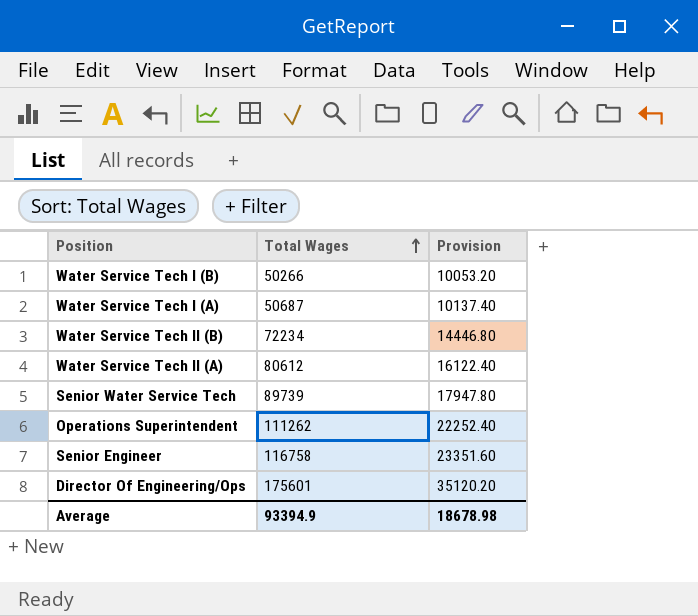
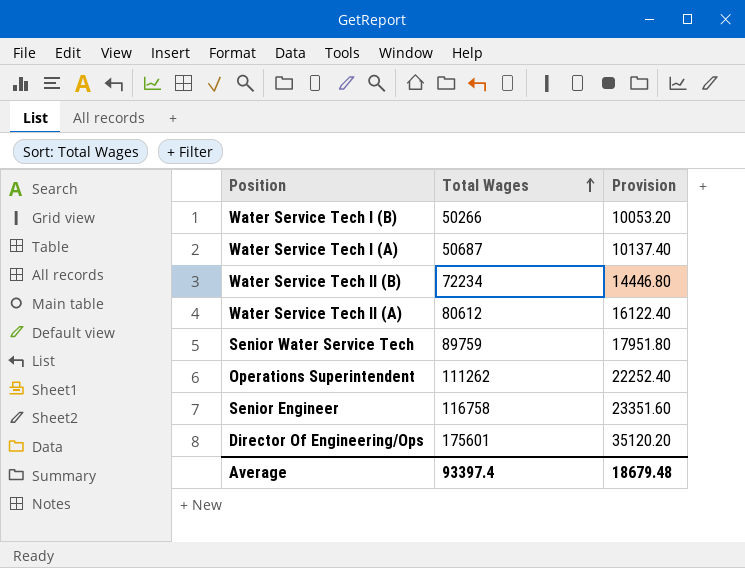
Senior Water Service Tech | Total Wages: 89739 -> 89759
Senior Water Service Tech | Provision: 17947.80 -> 17951.80
Average | Total Wages: 93394.9 -> 93397.4
Average | Provision: 18678.98 -> 18679.48

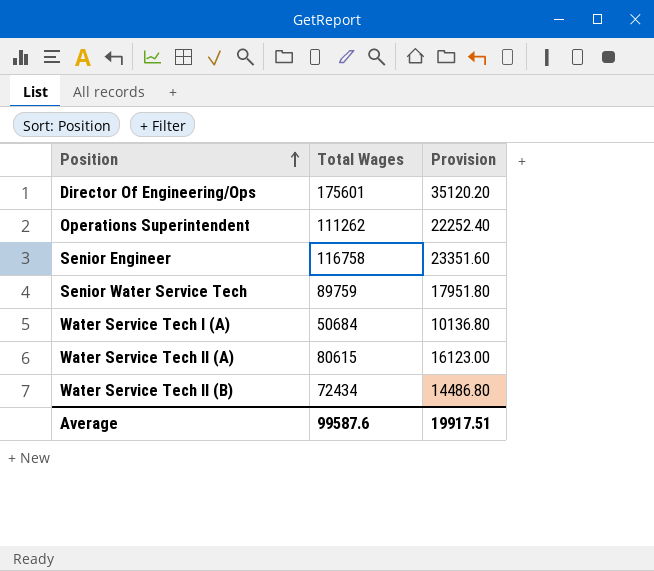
row order: Total Wages ascending -> Position ascending
row Water Service Tech I (B): 50266 | 10053.20 -> none
Water Service Tech I (A) | Total Wages: 50687 -> 50684
Water Service Tech I (A) | Provision: 10137.40 -> 10136.80
Water Service Tech II (A) | Total Wages: 80612 -> 80615
Water Service Tech II (A) | Provision: 16122.40 -> 16123.00
Water Service Tech II (B) | Total Wages: 72234 -> 72434
Water Service Tech II (B) | Provision: 14446.80 -> 14486.80
Average | Total Wages: 93397.4 -> 99587.6
Average | Provision: 18679.48 -> 19917.51

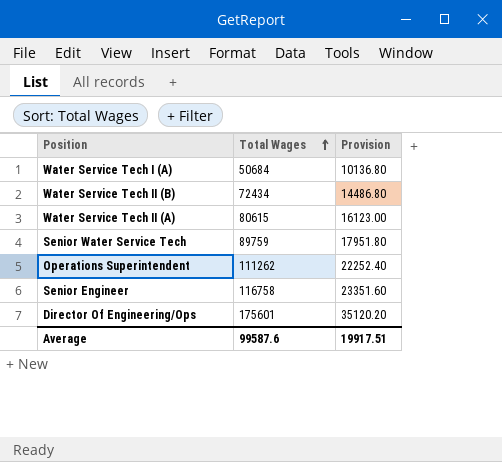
row order: Position ascending -> Total Wages ascending

